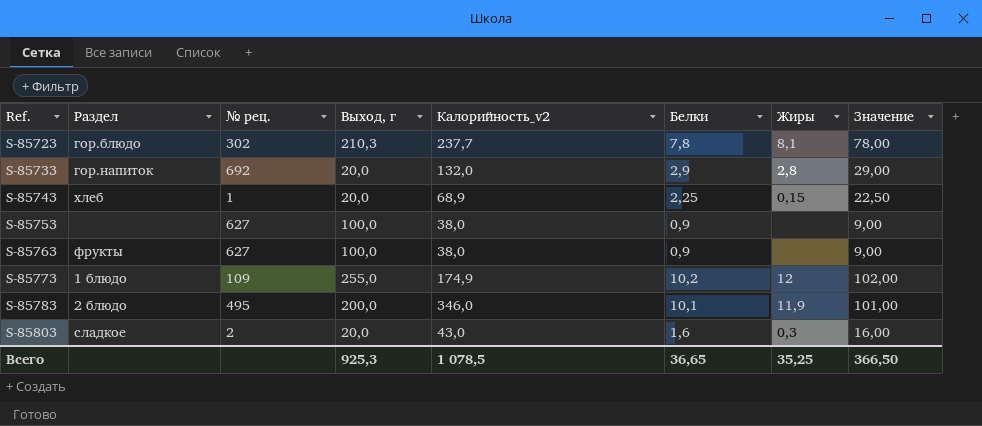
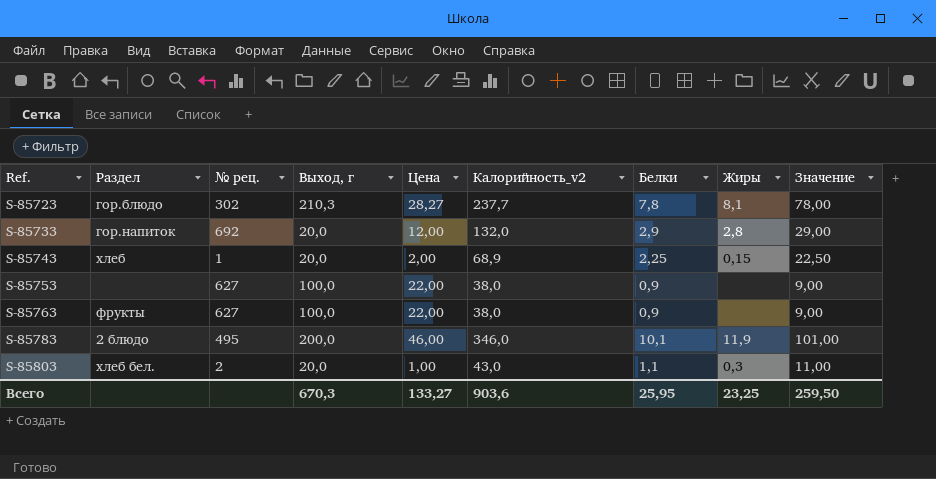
column Цена | position: none -> 5
row S-85773: 1 блюдо | 109 | 255,0 | 174,9 | 10,2 | 12 | 102,00 -> none
S-85803 | Раздел: сладкое -> хлеб бел.
S-85803 | Белки: 1,6 -> 1,1
S-85803 | Значение: 16,00 -> 11,00
Всего | Выход, г: 925,3 -> 670,3
Всего | Калорийность_v2: 1 078,5 -> 903,6
Всего | Белки: 36,65 -> 25,95
Всего | Жиры: 35,25 -> 23,25
Всего | Значение: 366,50 -> 259,50

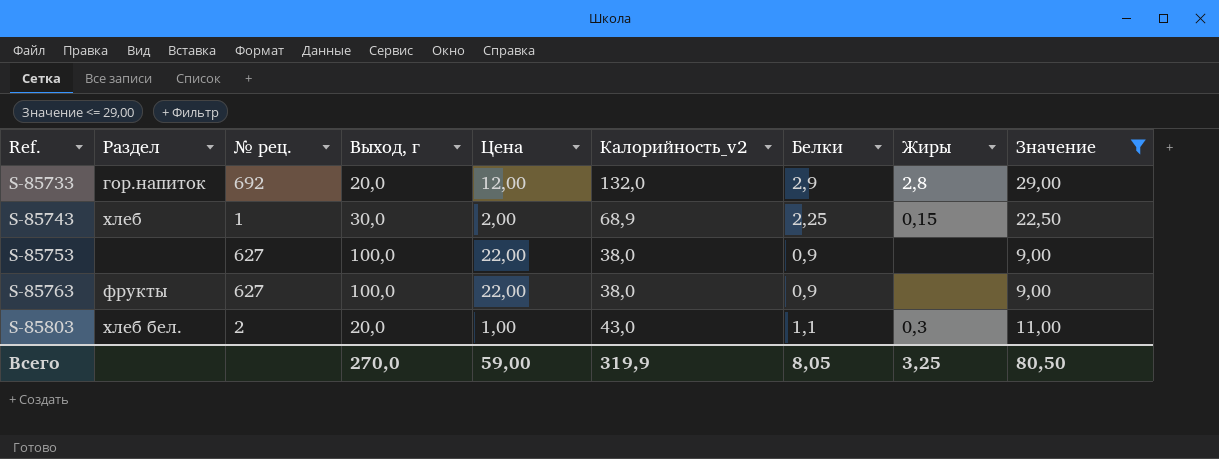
filter: none -> Значение <= 29,00
S-85743 | Выход, г: 20,0 -> 30,0
Всего | Выход, г: 670,3 -> 270,0
Всего | Цена: 133,27 -> 59,00
Всего | Калорийность_v2: 903,6 -> 319,9
Всего | Белки: 25,95 -> 8,05
Всего | Жиры: 23,25 -> 3,25
Всего | Значение: 259,50 -> 80,50

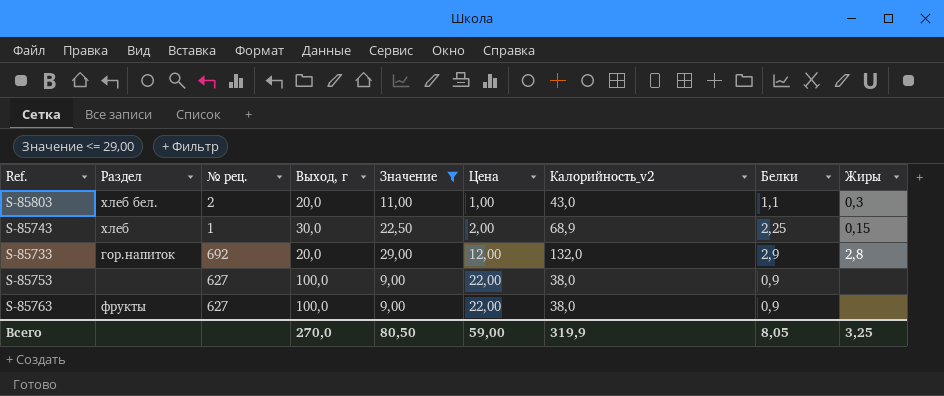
row order: Ref. ascending -> Цена ascending
column Значение | position: 9 -> 5

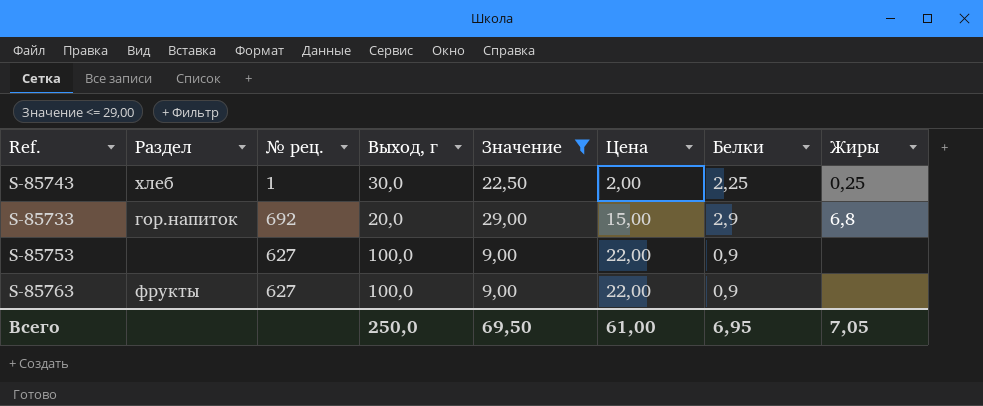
column Калорийность_v2 | position: 7 -> none
row S-85803: хлеб бел. | 2 | 20,0 | 11,00 | 1,00 | 43,0 | 1,1 | 0,3 -> none
S-85743 | Жиры: 0,15 -> 0,25
S-85733 | Цена: 12,00 -> 15,00
S-85733 | Жиры: 2,8 -> 6,8
Всего | Выход, г: 270,0 -> 250,0
Всего | Значение: 80,50 -> 69,50
Всего | Цена: 59,00 -> 61,00
Всего | Белки: 8,05 -> 6,95
Всего | Жиры: 3,25 -> 7,05

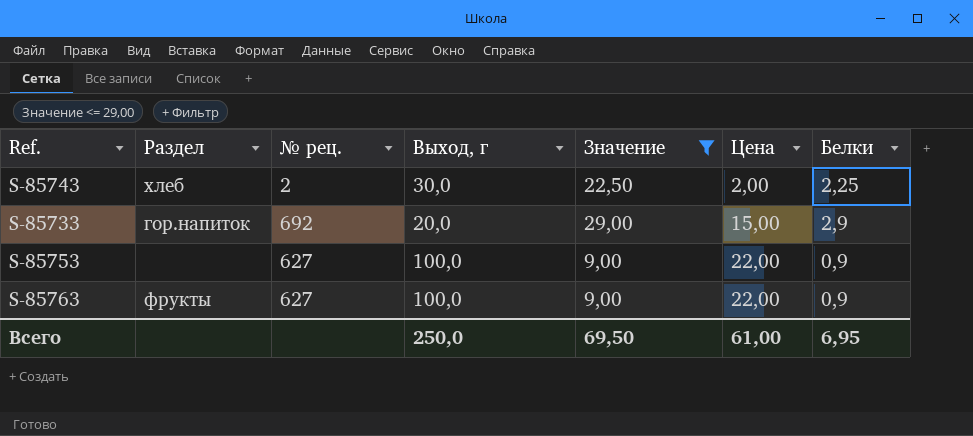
column Жиры | position: 8 -> none
S-85743 | № рец.: 1 -> 2

